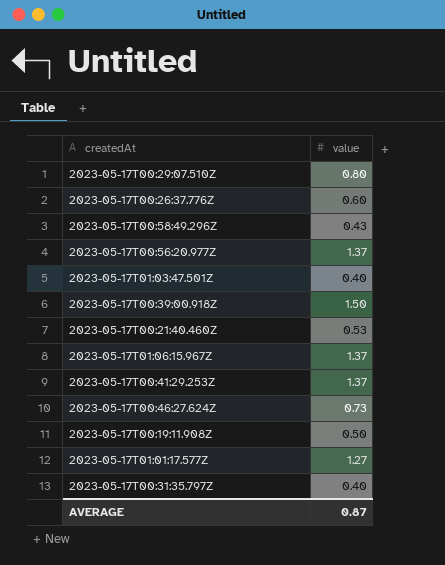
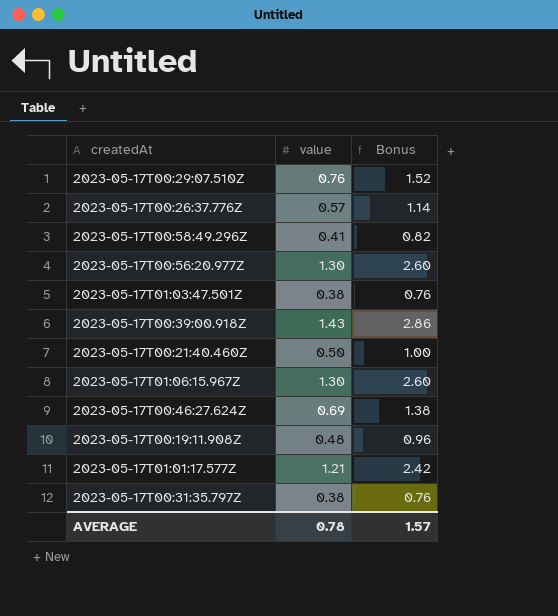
column Bonus | formula: none -> [value] * 2
row 2023-05-17T00:41:29.253Z: 1.37 -> none
2023-05-17T00:29:07.510Z | value: 0.80 -> 0.76
2023-05-17T00:26:37.776Z | value: 0.60 -> 0.57
2023-05-17T00:58:49.296Z | value: 0.43 -> 0.41
2023-05-17T00:56:20.977Z | value: 1.37 -> 1.30
2023-05-17T01:03:47.501Z | value: 0.40 -> 0.38
2023-05-17T00:39:00.918Z | value: 1.50 -> 1.43
2023-05-17T00:21:40.460Z | value: 0.53 -> 0.50
2023-05-17T01:06:15.967Z | value: 1.37 -> 1.30
2023-05-17T00:46:27.624Z | value: 0.73 -> 0.69
2023-05-17T00:19:11.908Z | value: 0.50 -> 0.48
2023-05-17T01:01:17.577Z | value: 1.27 -> 1.21
2023-05-17T00:31:35.797Z | value: 0.40 -> 0.38
AVERAGE | value: 0.87 -> 0.78

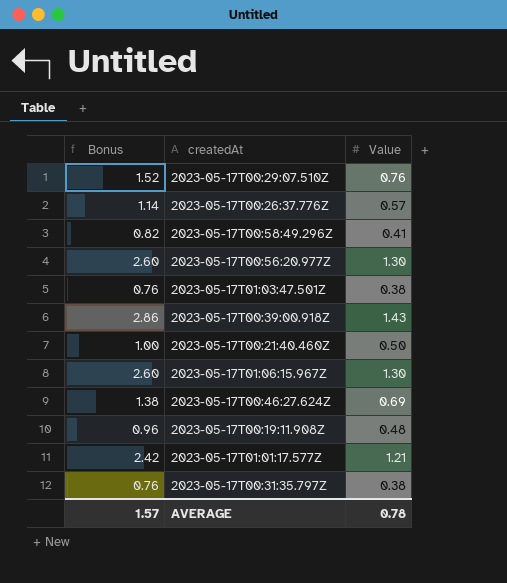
column Bonus | position: 3 -> 1
column name: value -> Value

